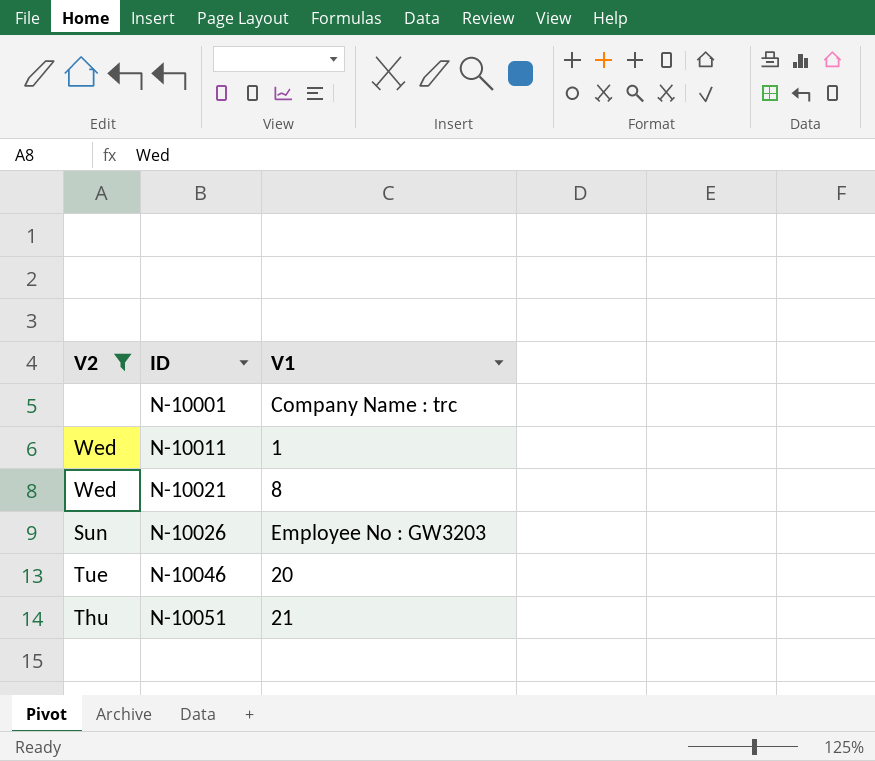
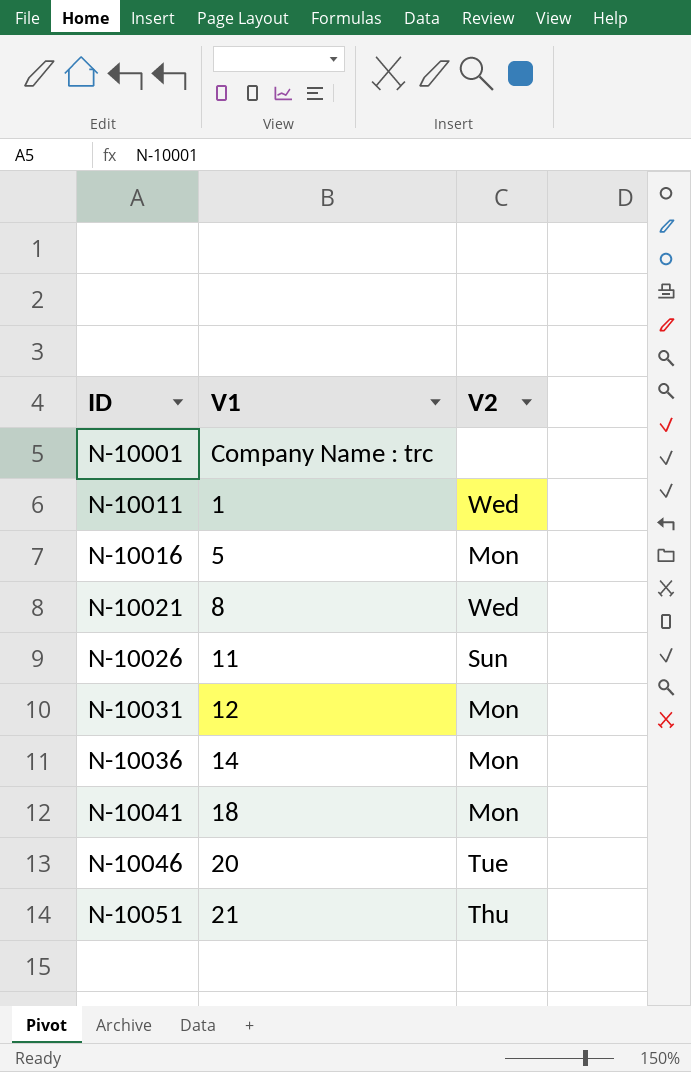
filter: V2 != Mon -> none
column V2 | position: 1 -> 3
N-10026 | V1: Employee No : GW3203 -> 11

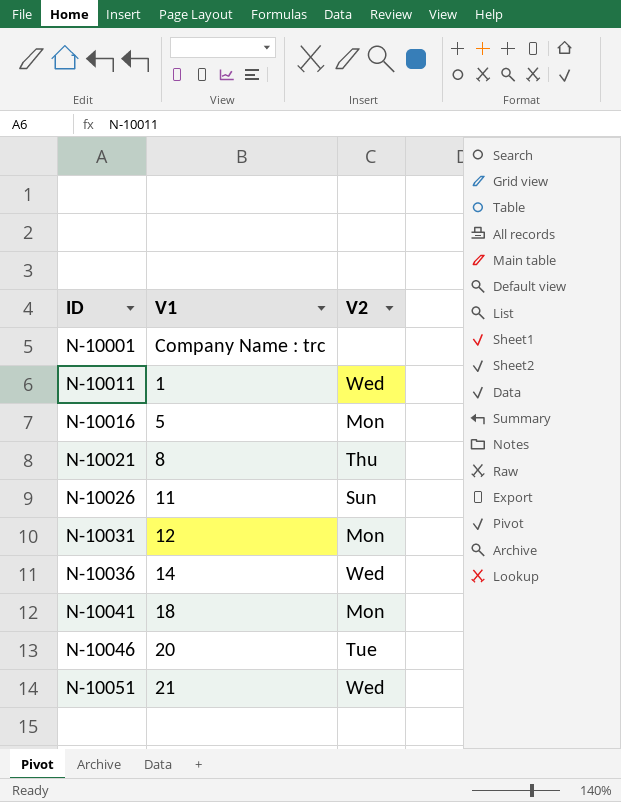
N-10021 | V2: Wed -> Thu
N-10036 | V2: Mon -> Wed
N-10051 | V2: Thu -> Wed

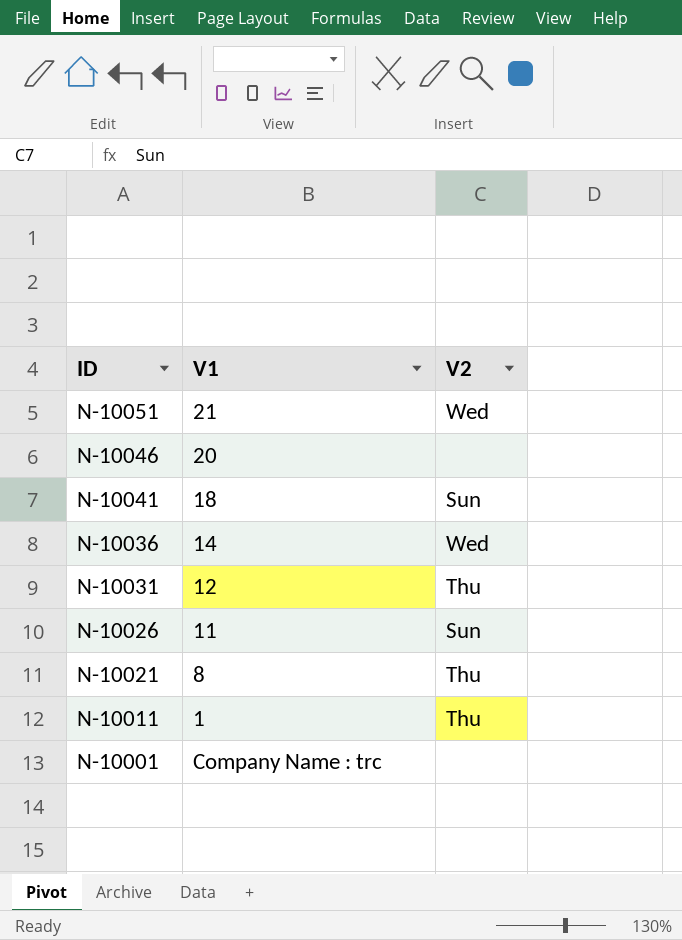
row order: ID ascending -> ID descending
row N-10016: 5 | Mon -> none
N-10046 | V2: Tue -> none
N-10041 | V2: Mon -> Sun
N-10031 | V2: Mon -> Thu
N-10011 | V2: Wed -> Thu

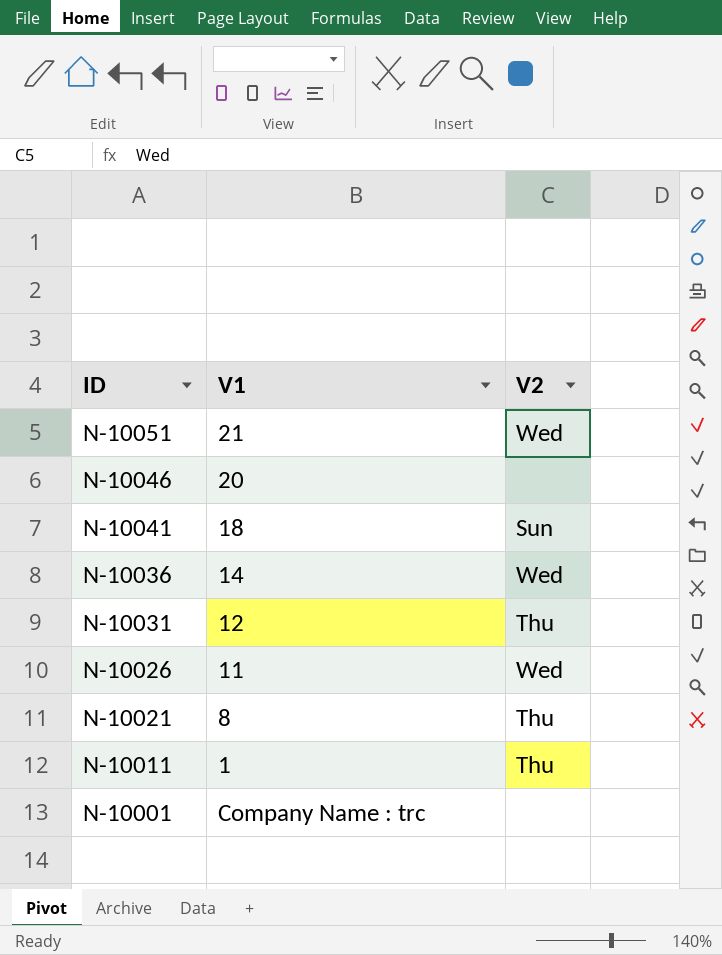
N-10026 | V2: Sun -> Wed

